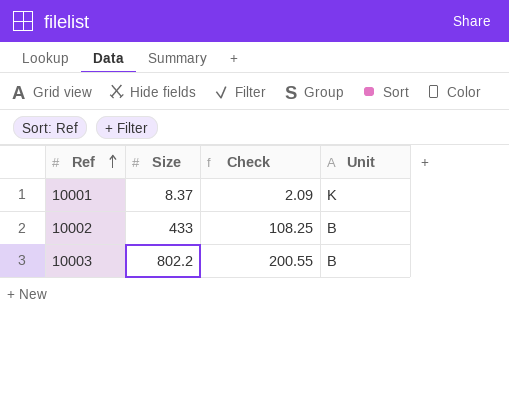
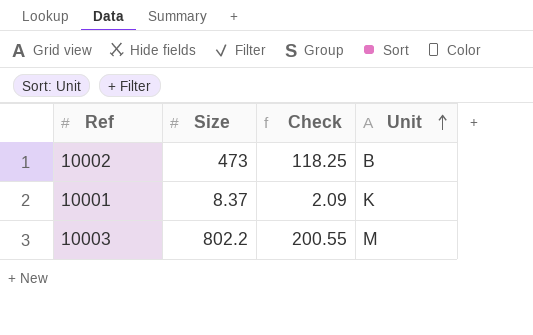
row order: Ref ascending -> Unit ascending
10002 | Size: 433 -> 473
10002 | Check: 108.25 -> 118.25
10003 | Unit: B -> M

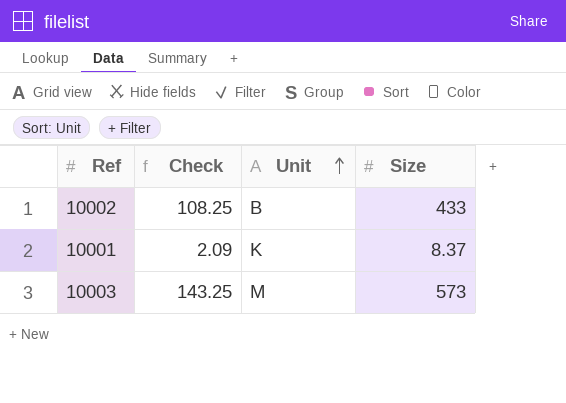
column Size | position: 2 -> 4
10002 | Check: 118.25 -> 108.25
10002 | Size: 473 -> 433
10003 | Check: 200.55 -> 143.25
10003 | Size: 802.2 -> 573

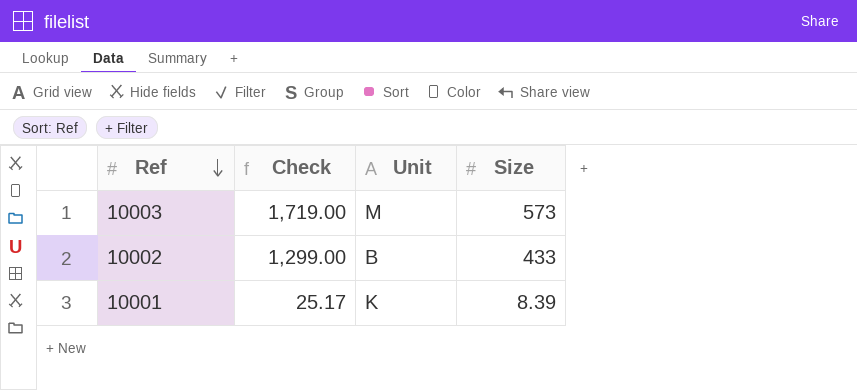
row order: Unit ascending -> Ref descending
column Check | formula: [Size] * 0.25 -> [Size] * 3
10001 | Size: 8.37 -> 8.39

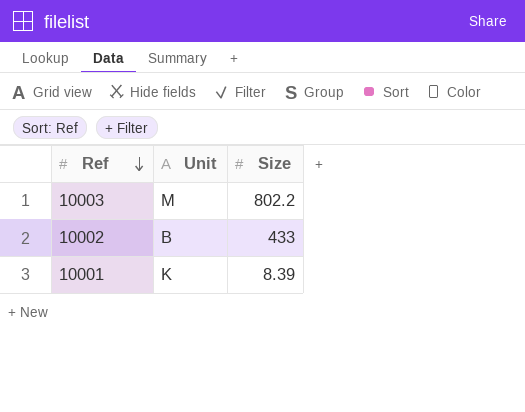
column Check | formula: [Size] * 3 -> none
10003 | Size: 573 -> 802.2

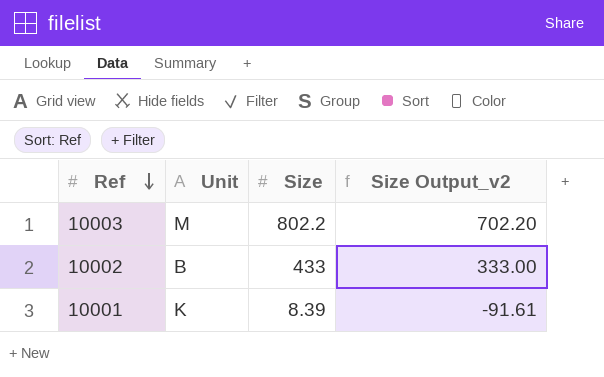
column Size Output_v2 | formula: none -> [Size] - 100

